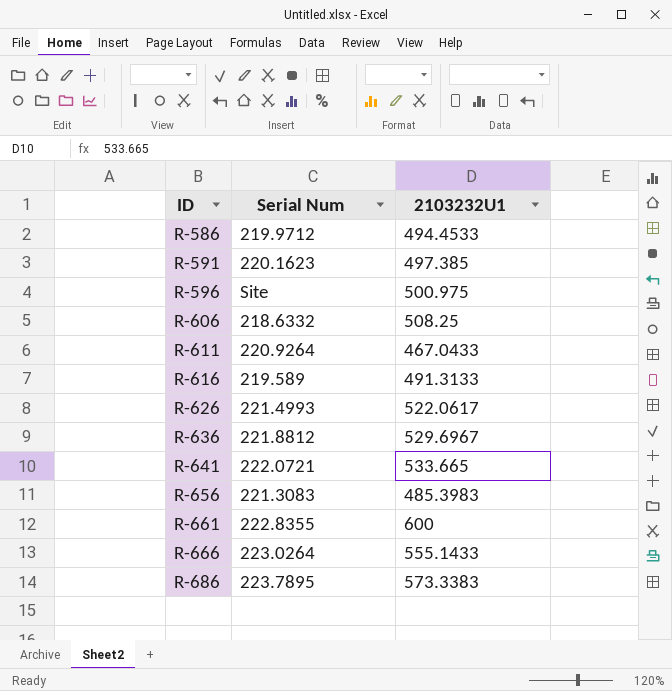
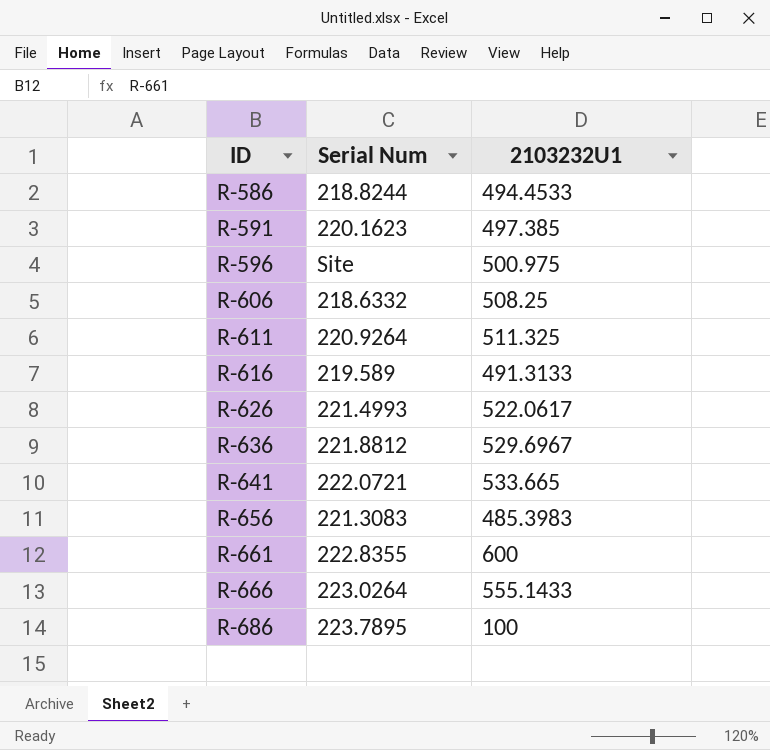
R-586 | Serial Num: 219.9712 -> 218.8244
R-611 | 2103232U1: 467.0433 -> 511.325
R-686 | 2103232U1: 573.3383 -> 100

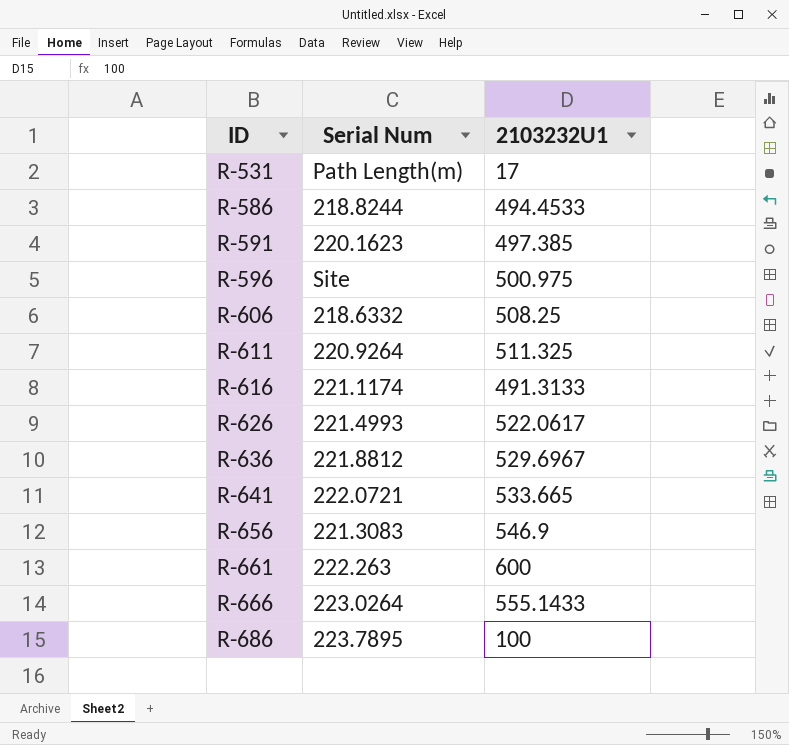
row R-531: none -> Path Length(m) | 17
R-616 | Serial Num: 219.589 -> 221.1174
R-656 | 2103232U1: 485.3983 -> 546.9
R-661 | Serial Num: 222.8355 -> 222.263

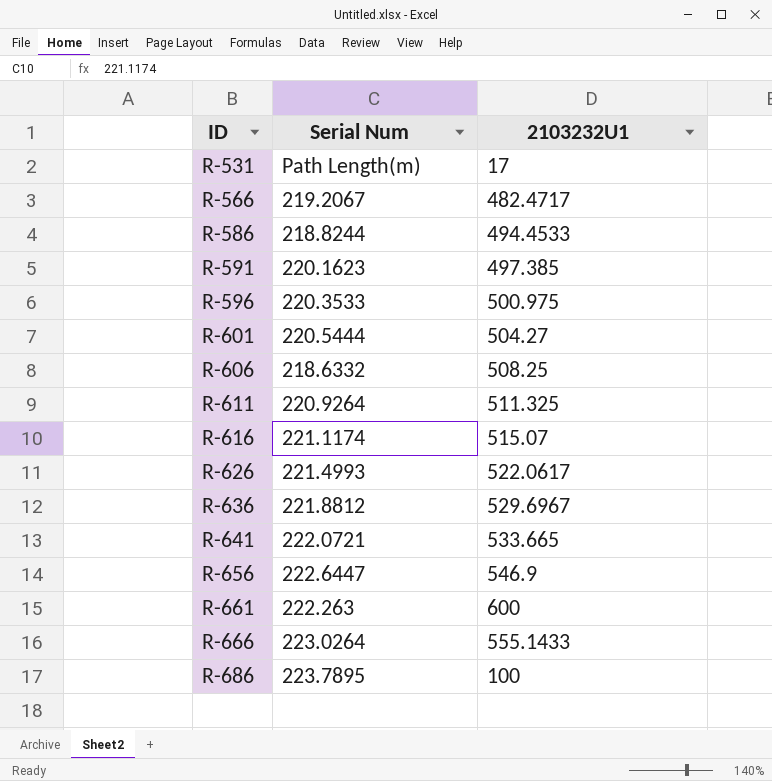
row R-566: none -> 219.2067 | 482.4717
R-596 | Serial Num: Site -> 220.3533
row R-601: none -> 220.5444 | 504.27
R-616 | 2103232U1: 491.3133 -> 515.07
R-656 | Serial Num: 221.3083 -> 222.6447

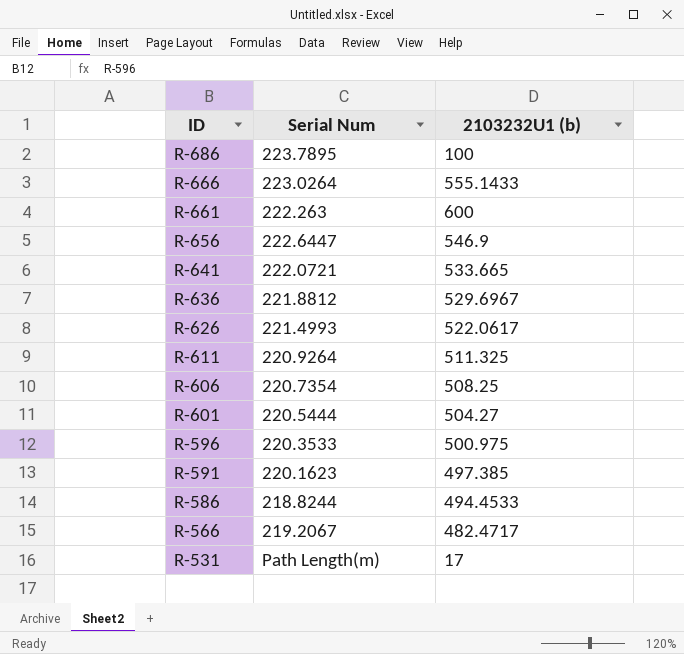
row order: ID ascending -> ID descending
column name: 2103232U1 -> 2103232U1 (b)
row R-616: 221.1174 | 515.07 -> none
R-606 | Serial Num: 218.6332 -> 220.7354

